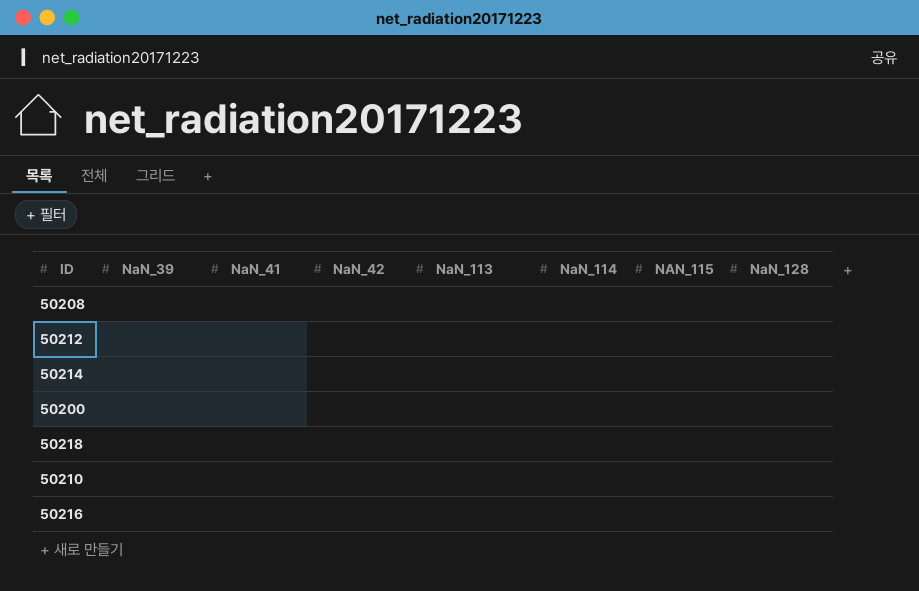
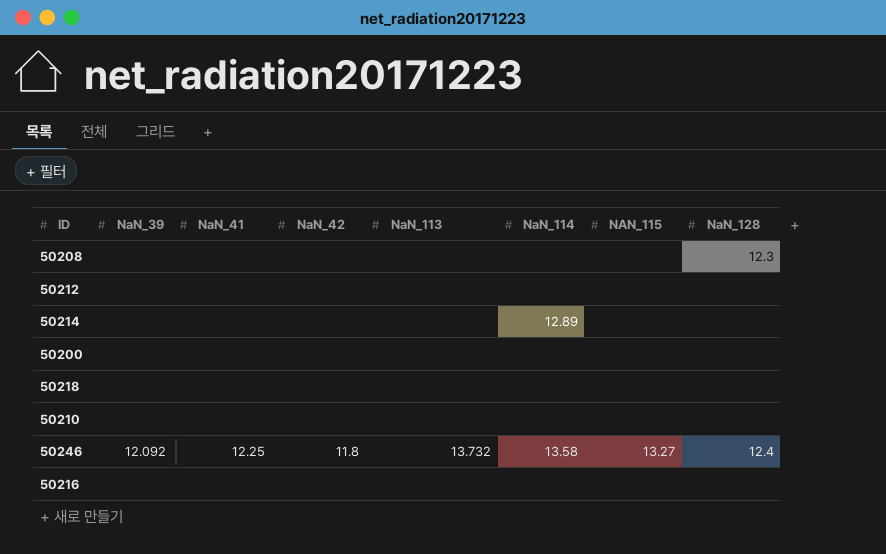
50208 | NaN_128: none -> 12.3
50214 | NaN_114: none -> 12.89
row 50246: none -> 12.092 | 12.25 | 11.8 | 13.732 | 13.58 | 13.27 | 12.4

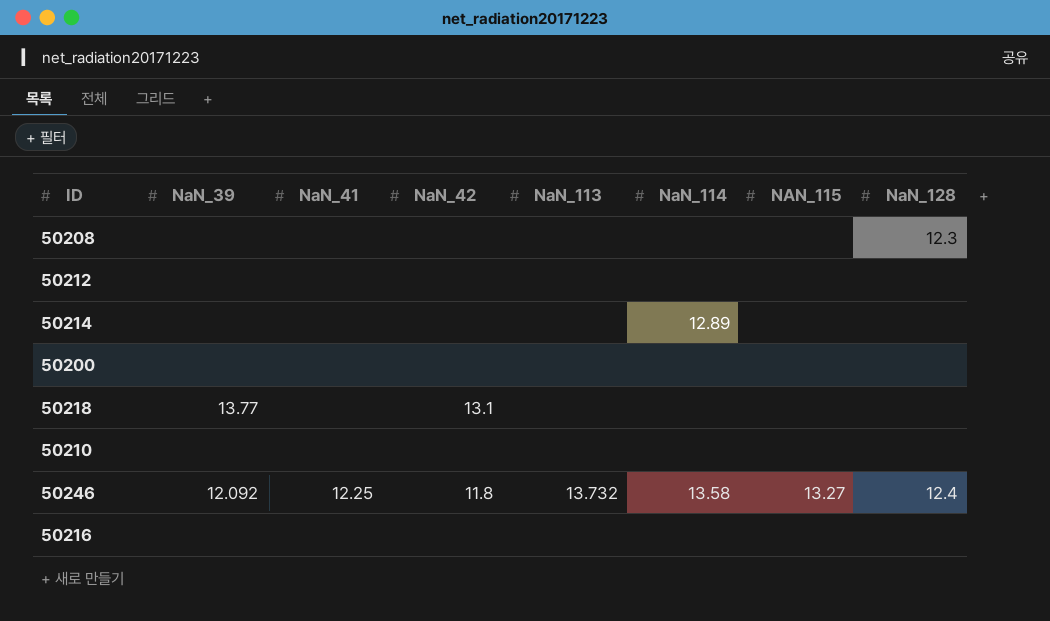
50218 | NaN_39: none -> 13.77
50218 | NaN_42: none -> 13.1

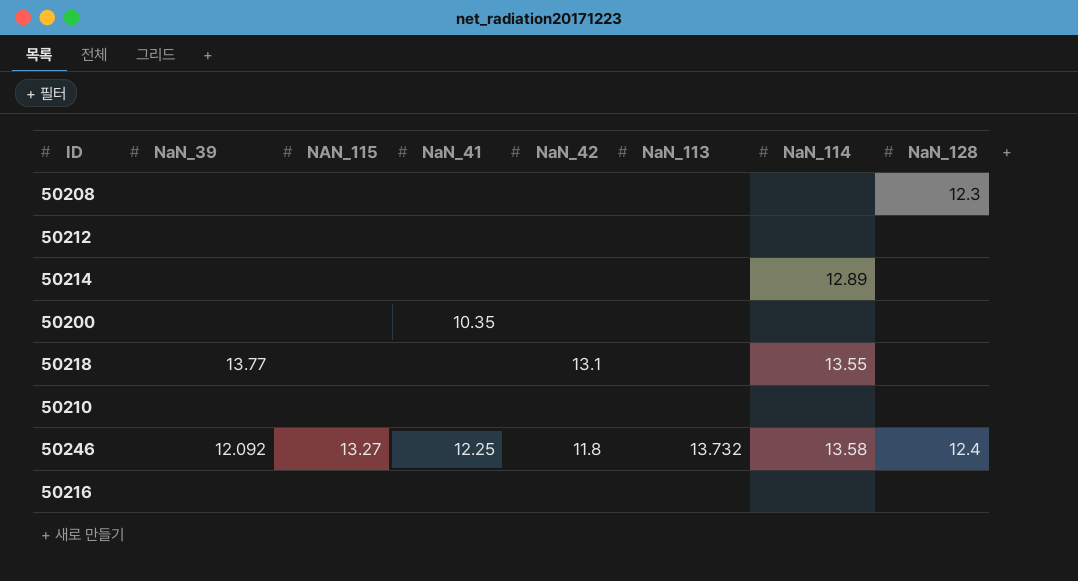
column NAN_115 | position: 7 -> 3
50200 | NaN_41: none -> 10.35
50218 | NaN_114: none -> 13.55

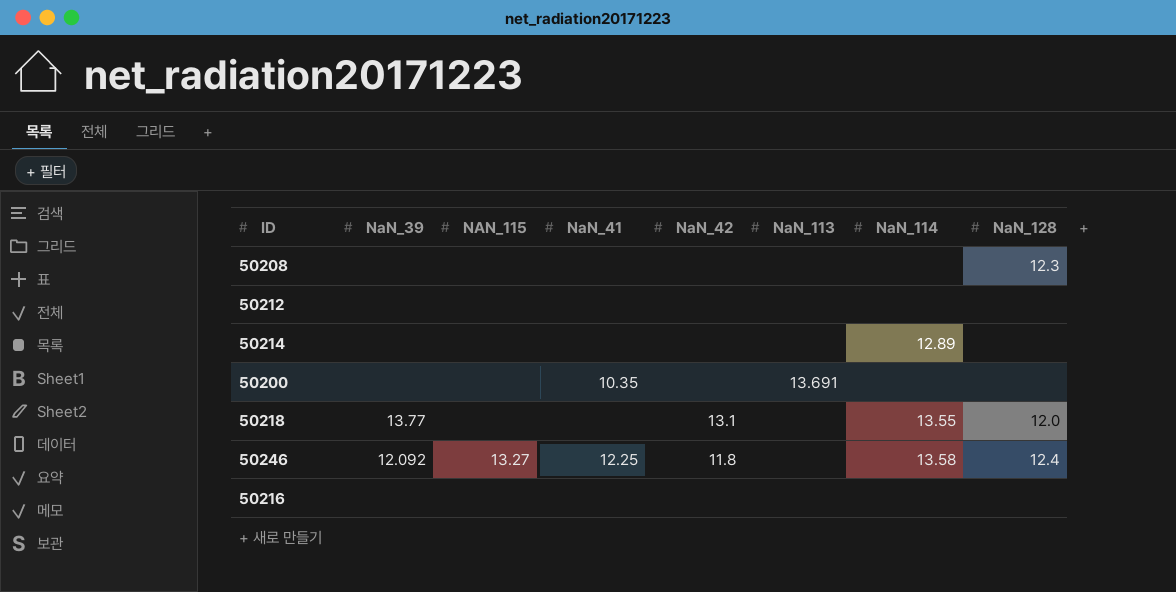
row 50210: none | none | none | none | none | none | none -> none
50200 | NaN_113: none -> 13.691
50218 | NaN_128: none -> 12.0
50246 | NaN_113: 13.732 -> none

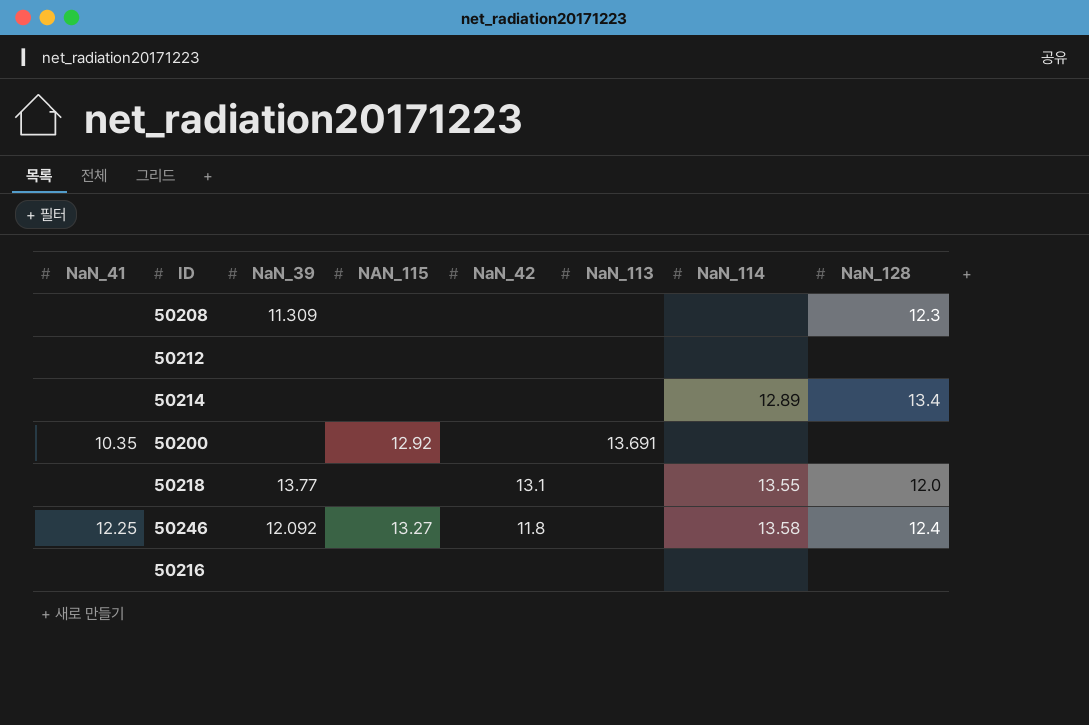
column NaN_41 | position: 4 -> 1
50208 | NaN_39: none -> 11.309
50214 | NaN_128: none -> 13.4
50200 | NAN_115: none -> 12.92

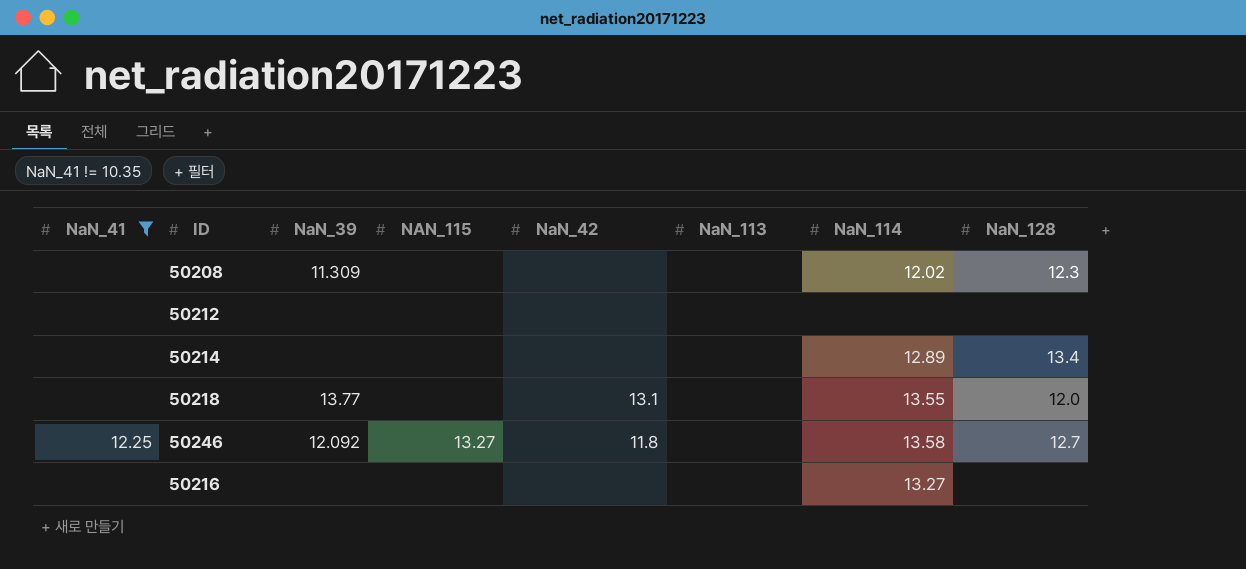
filter: none -> NaN_41 != 10.35
50208 | NaN_114: none -> 12.02
50246 | NaN_128: 12.4 -> 12.7
50216 | NaN_114: none -> 13.27

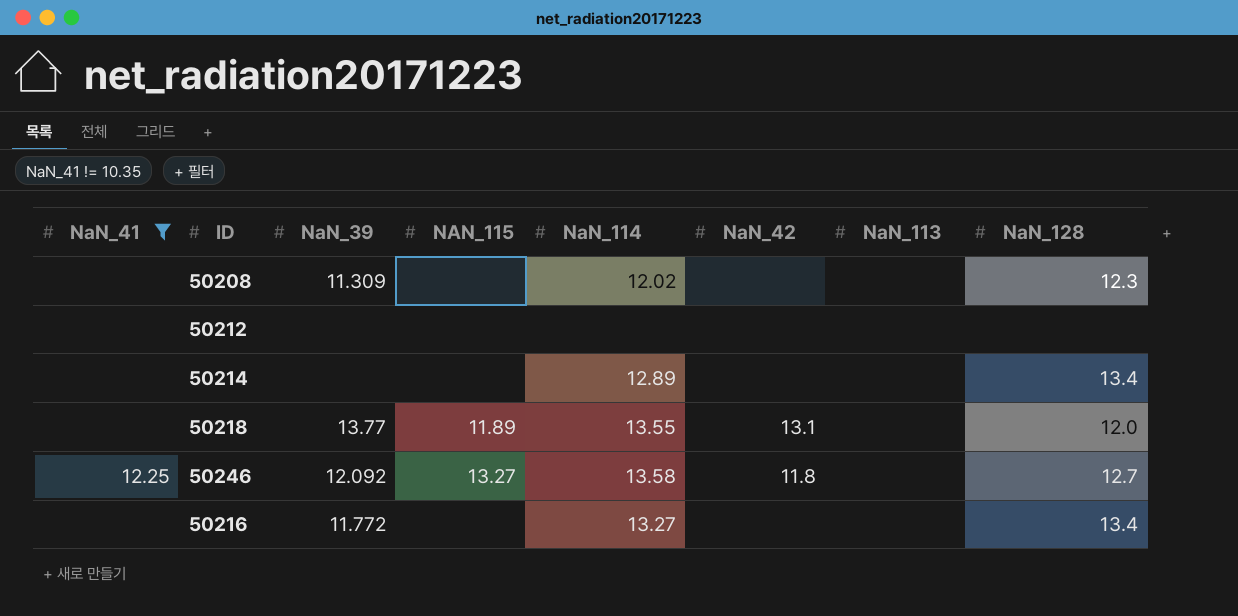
column NaN_114 | position: 7 -> 5
50218 | NAN_115: none -> 11.89
50216 | NaN_39: none -> 11.772
50216 | NaN_128: none -> 13.4

